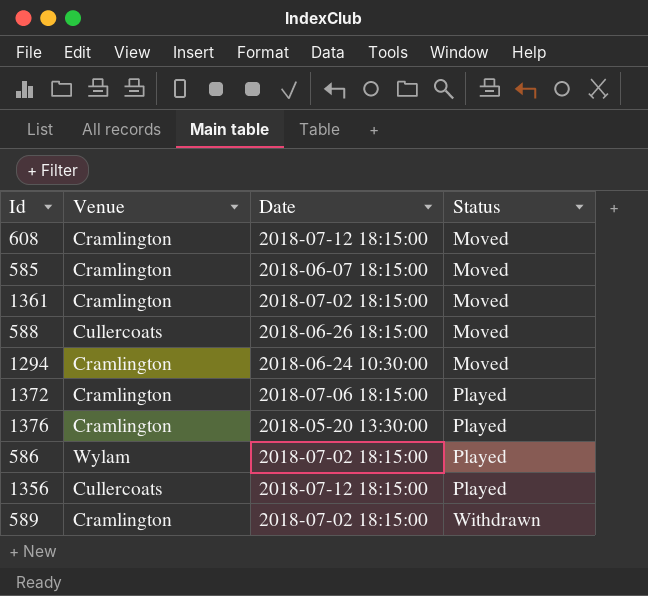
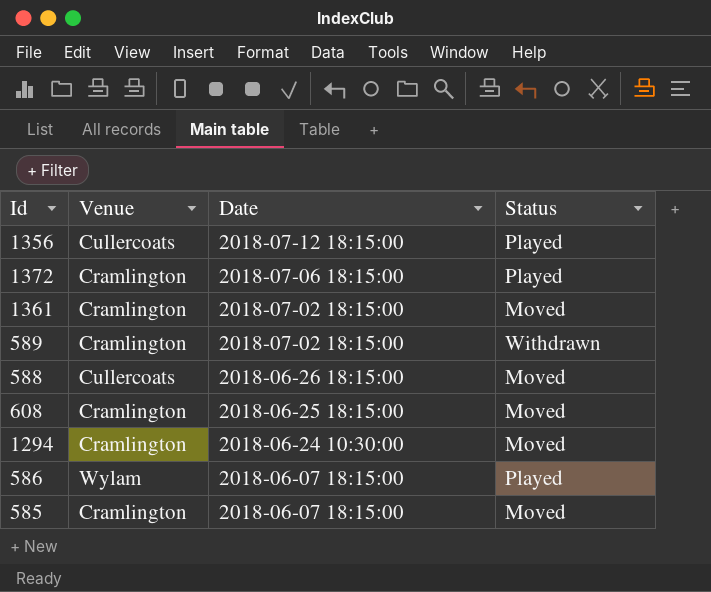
row order: Status ascending -> Date descending
row 1376: Cramlington | 2018-05-20 13:30:00 | Played -> none
608 | Date: 2018-07-12 18:15:00 -> 2018-06-25 18:15:00
586 | Date: 2018-07-02 18:15:00 -> 2018-06-07 18:15:00

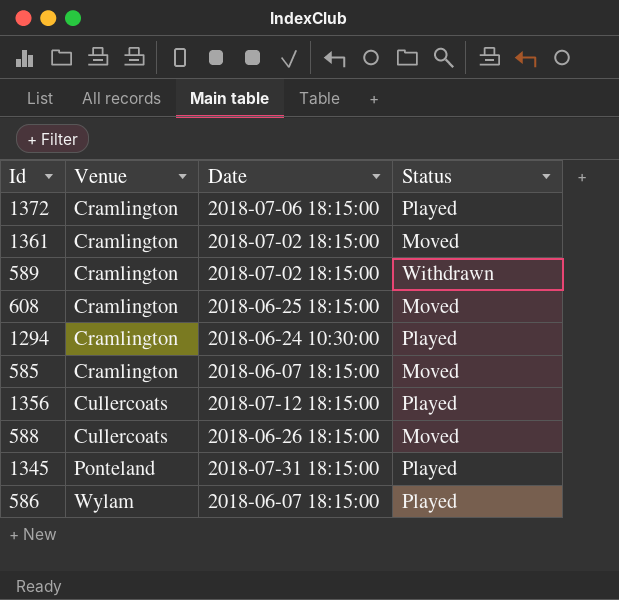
row order: Date descending -> Venue ascending
1294 | Status: Moved -> Played
row 1345: none -> Ponteland | 2018-07-31 18:15:00 | Played

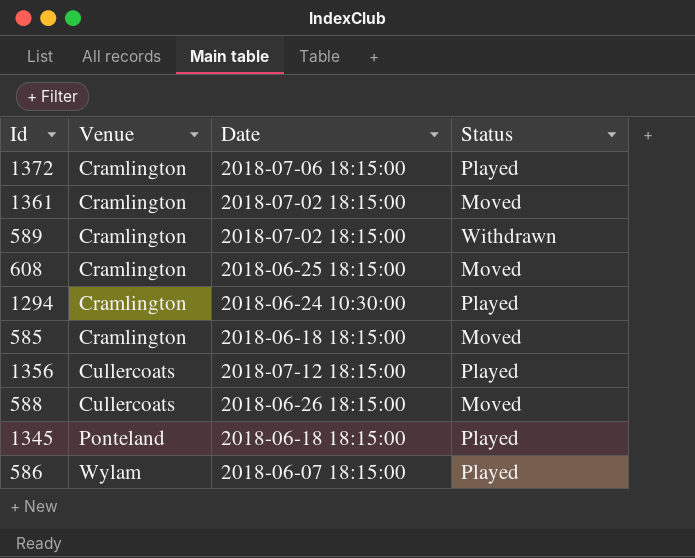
585 | Date: 2018-06-07 18:15:00 -> 2018-06-18 18:15:00
1345 | Date: 2018-07-31 18:15:00 -> 2018-06-18 18:15:00

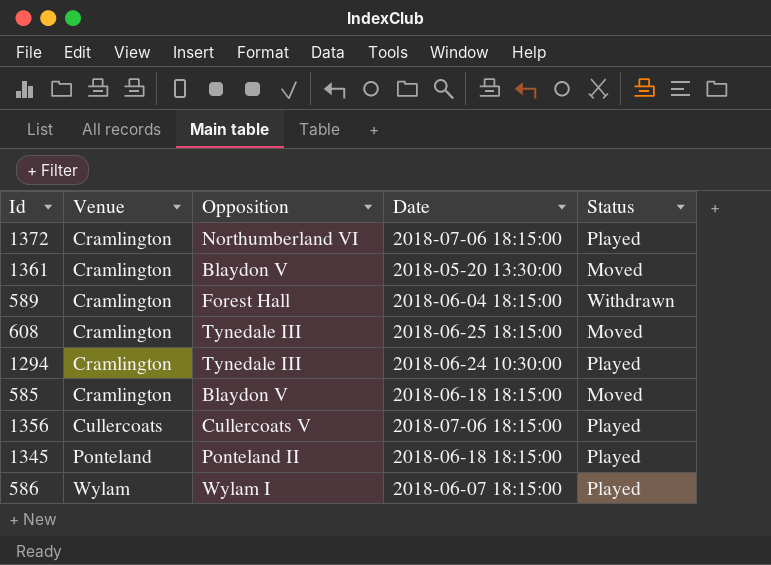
column Opposition | position: none -> 3
row 588: Cullercoats | 2018-06-26 18:15:00 | Moved -> none
1361 | Date: 2018-07-02 18:15:00 -> 2018-05-20 13:30:00
589 | Date: 2018-07-02 18:15:00 -> 2018-06-04 18:15:00
1356 | Date: 2018-07-12 18:15:00 -> 2018-07-06 18:15:00

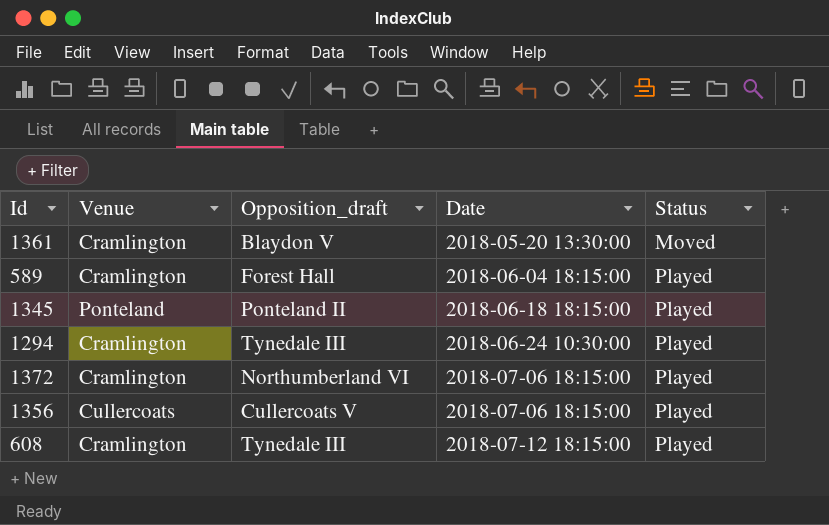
row order: Venue ascending -> Date ascending
column name: Opposition -> Opposition_draft
row 585: Cramlington | Blaydon V | 2018-06-18 18:15:00 | Moved -> none
row 586: Wylam | Wylam I | 2018-06-07 18:15:00 | Played -> none
589 | Status: Withdrawn -> Played
608 | Date: 2018-06-25 18:15:00 -> 2018-07-12 18:15:00
608 | Status: Moved -> Played

